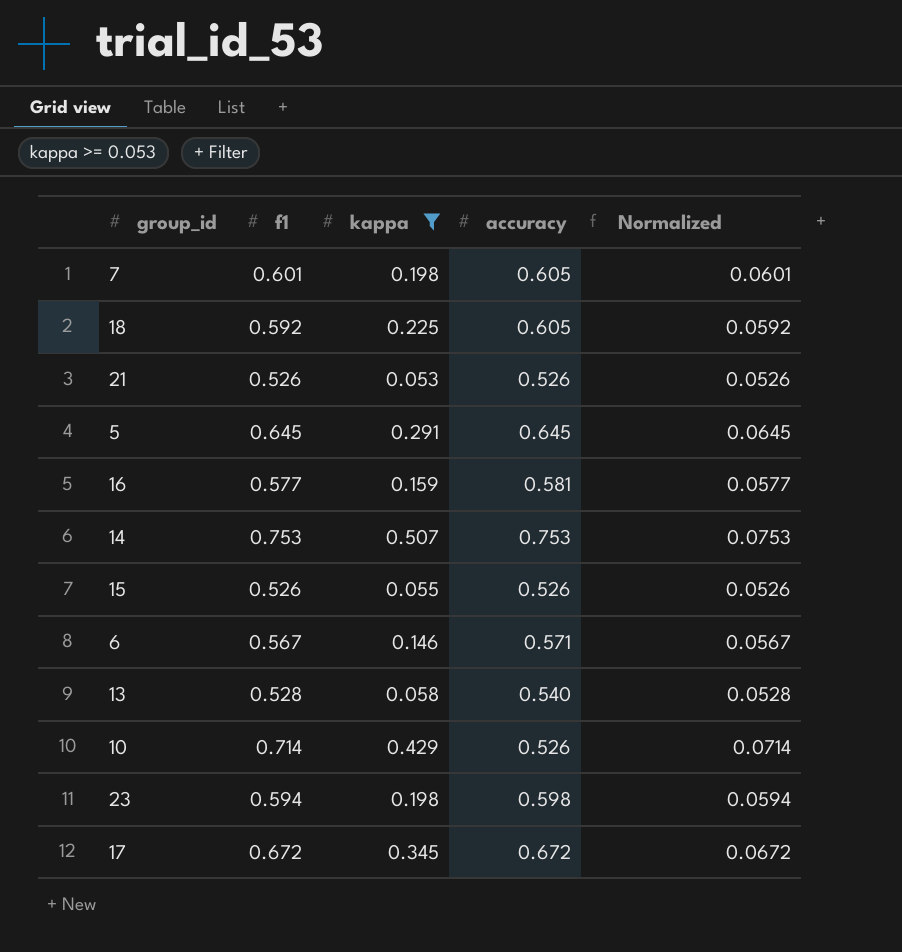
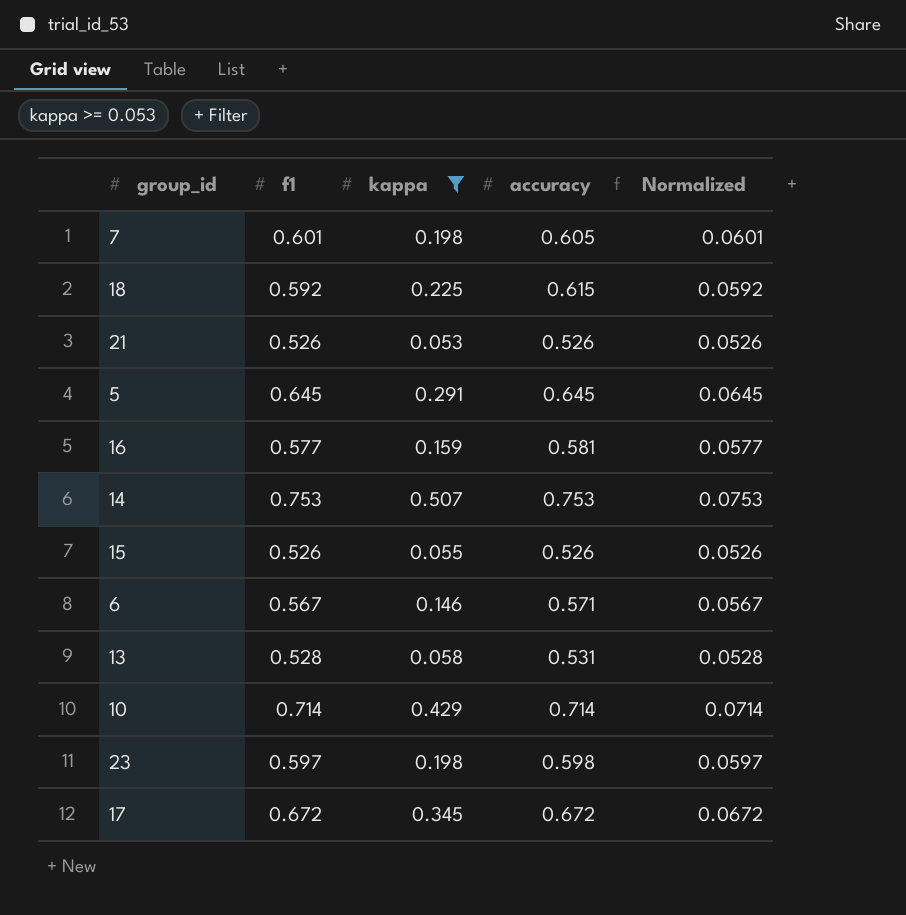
18 | accuracy: 0.605 -> 0.615
13 | accuracy: 0.540 -> 0.531
10 | accuracy: 0.526 -> 0.714
23 | f1: 0.594 -> 0.597
23 | Normalized: 0.0594 -> 0.0597

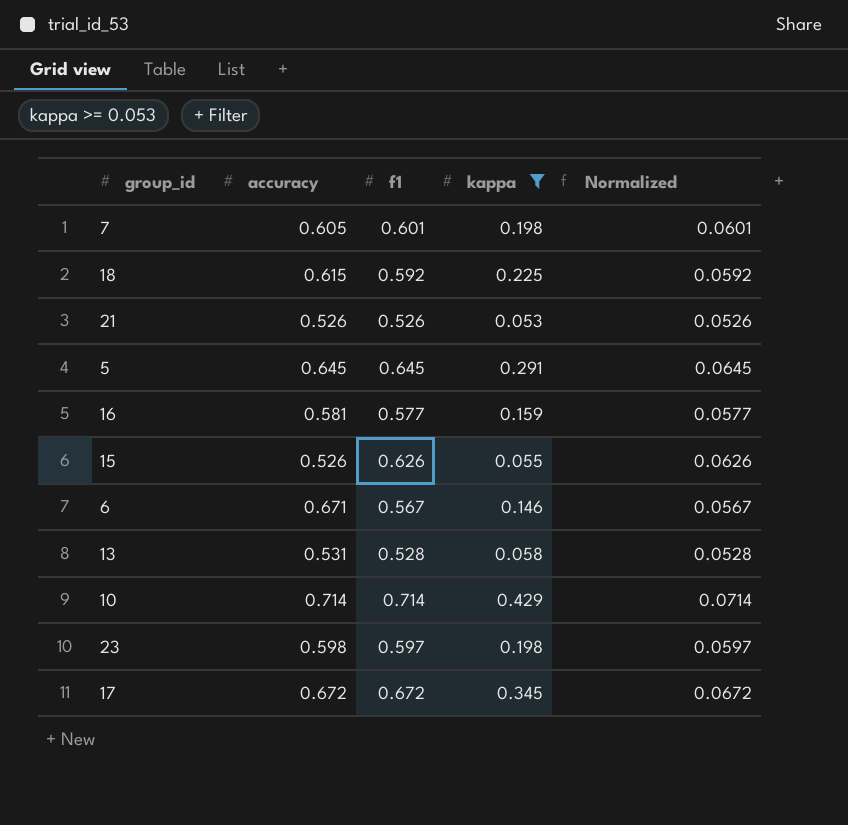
column accuracy | position: 4 -> 2
row 14: 0.753 | 0.507 | 0.753 | 0.0753 -> none
15 | f1: 0.526 -> 0.626
15 | Normalized: 0.0526 -> 0.0626
6 | accuracy: 0.571 -> 0.671

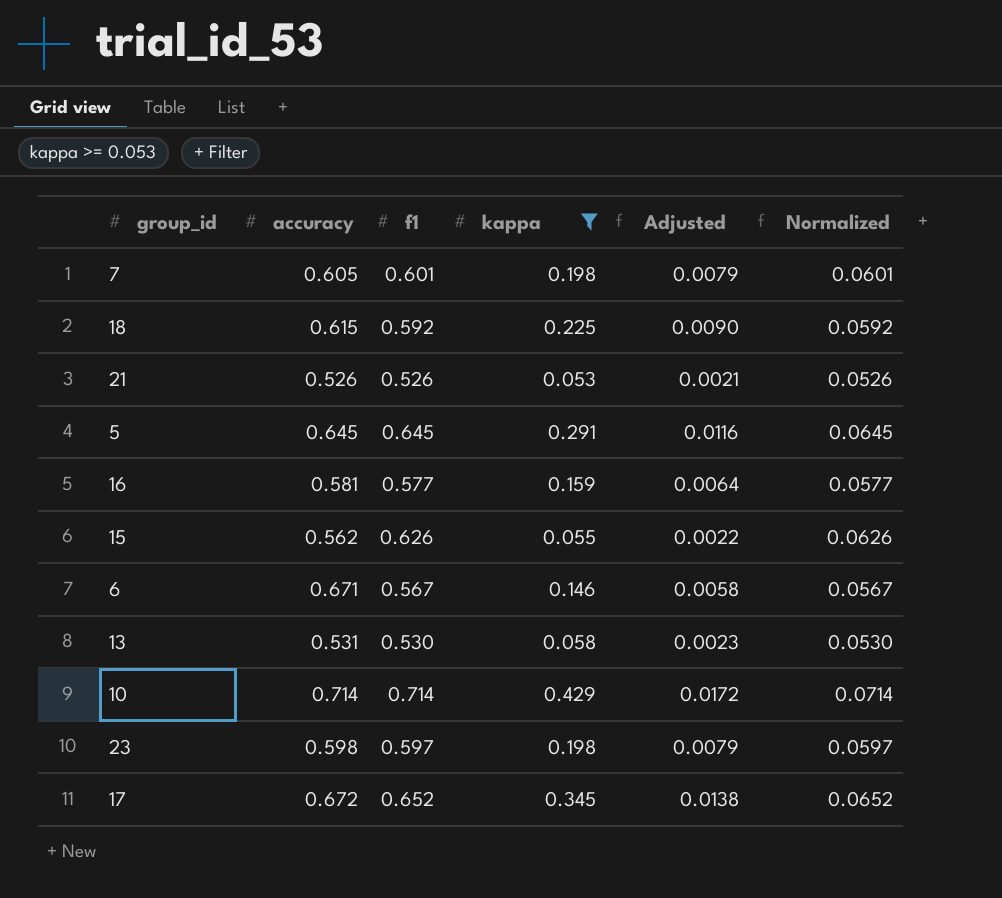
column Adjusted | formula: none -> [kappa] * 0.04
15 | accuracy: 0.526 -> 0.562
13 | f1: 0.528 -> 0.530
13 | Normalized: 0.0528 -> 0.0530
17 | f1: 0.672 -> 0.652
17 | Normalized: 0.0672 -> 0.0652

